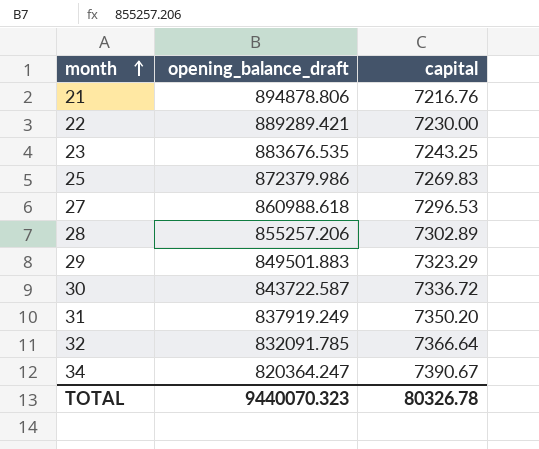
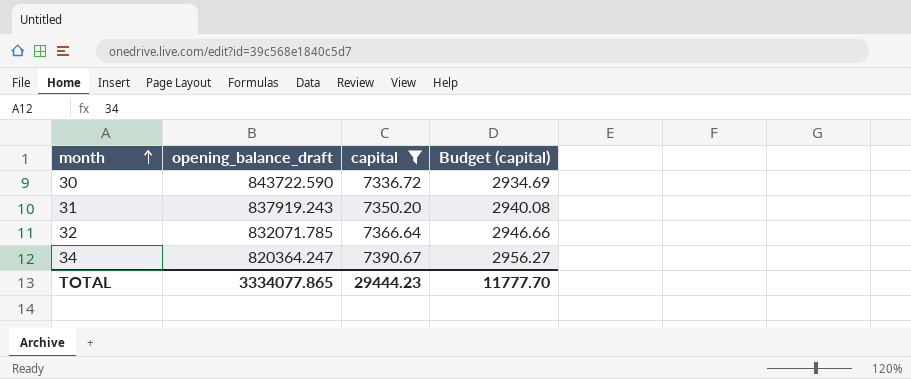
filter: none -> capital >= 7336.72
column Budget (capital) | formula: none -> [capital] * 0.4
30 | opening_balance_draft: 843722.587 -> 843722.590
31 | opening_balance_draft: 837919.249 -> 837919.243
32 | opening_balance_draft: 832091.785 -> 832071.785
TOTAL | opening_balance_draft: 9440070.323 -> 3334077.865
TOTAL | capital: 80326.78 -> 29444.23

